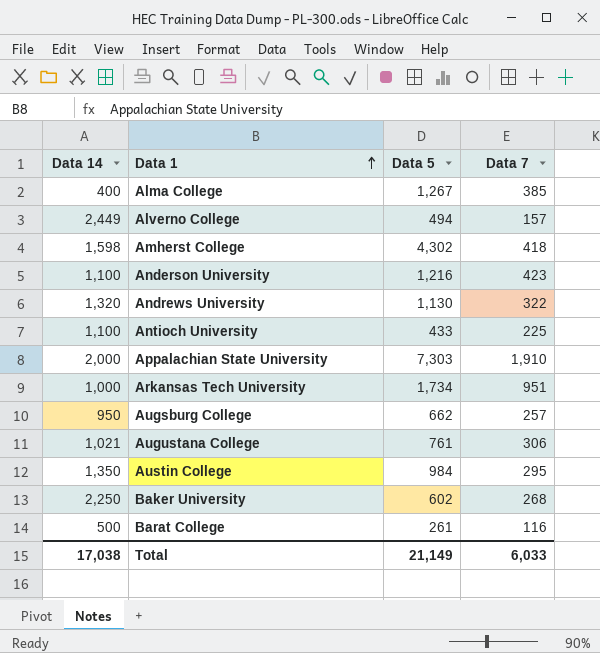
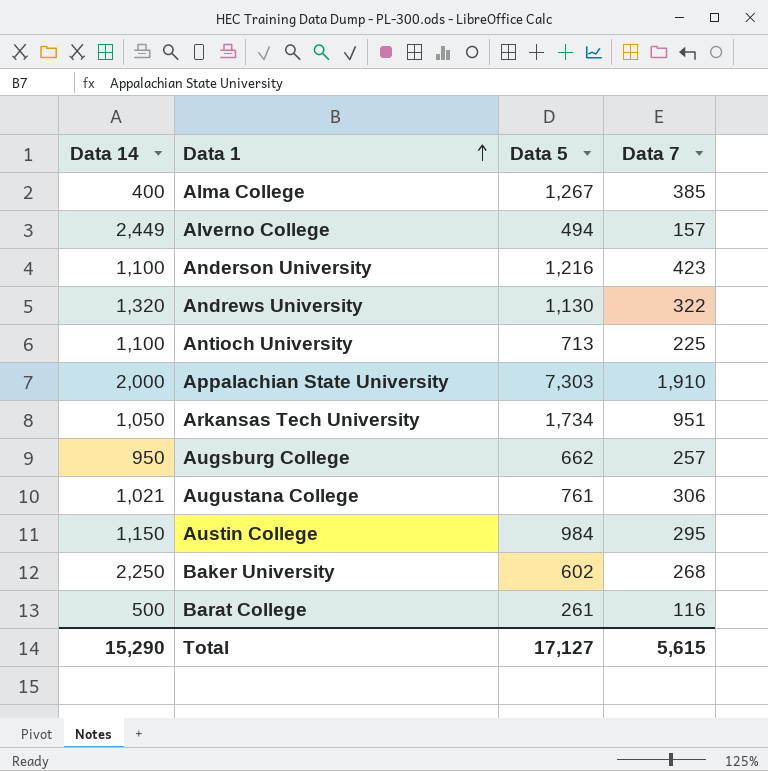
row Amherst College: 1,598 | 4,302 | 418 -> none
Antioch University | Data 5: 433 -> 713
Arkansas Tech University | Data 14: 1,000 -> 1,050
Austin College | Data 14: 1,350 -> 1,150
Total | Data 14: 17,038 -> 15,290
Total | Data 5: 21,149 -> 17,127
Total | Data 7: 6,033 -> 5,615

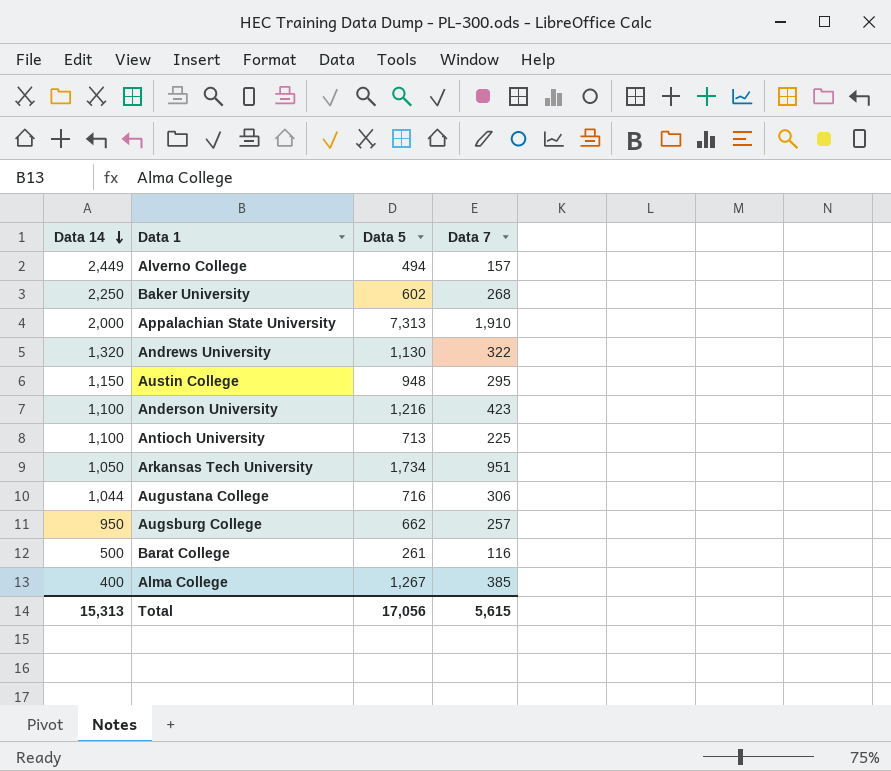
row order: Data 1 ascending -> Data 14 descending
Appalachian State University | Data 5: 7,303 -> 7,313
Austin College | Data 5: 984 -> 948
Augustana College | Data 14: 1,021 -> 1,044
Augustana College | Data 5: 761 -> 716
Total | Data 14: 15,290 -> 15,313
Total | Data 5: 17,127 -> 17,056

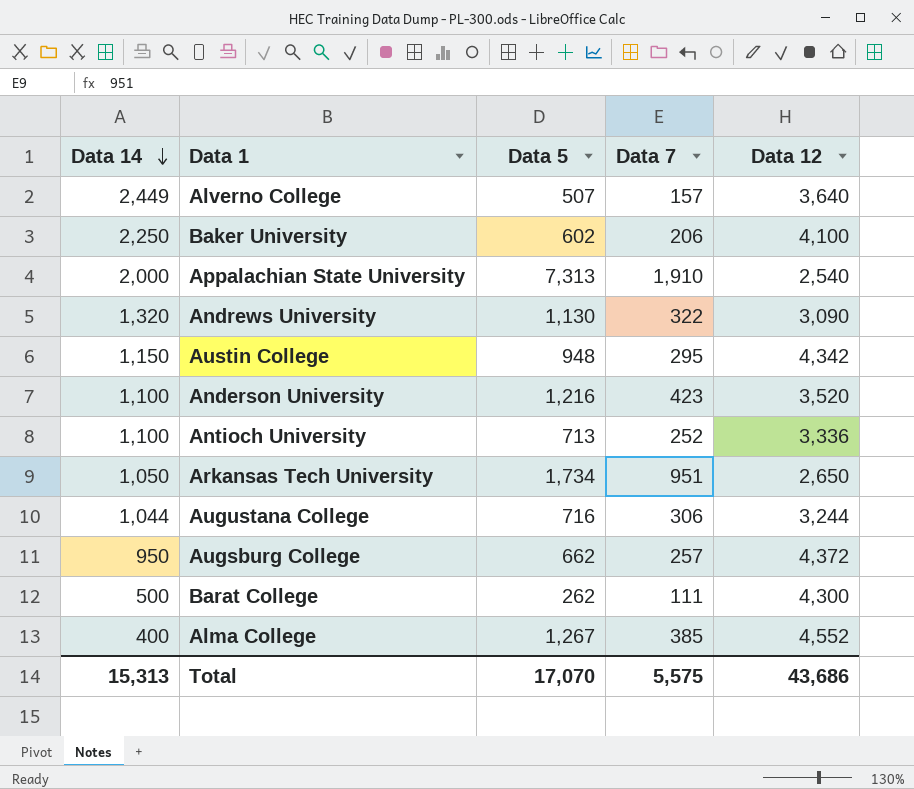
column Data 12 | position: none -> 5
Alverno College | Data 5: 494 -> 507
Baker University | Data 7: 268 -> 206
Antioch University | Data 7: 225 -> 252
Barat College | Data 5: 261 -> 262
Barat College | Data 7: 116 -> 111
Total | Data 5: 17,056 -> 17,070
Total | Data 7: 5,615 -> 5,575

